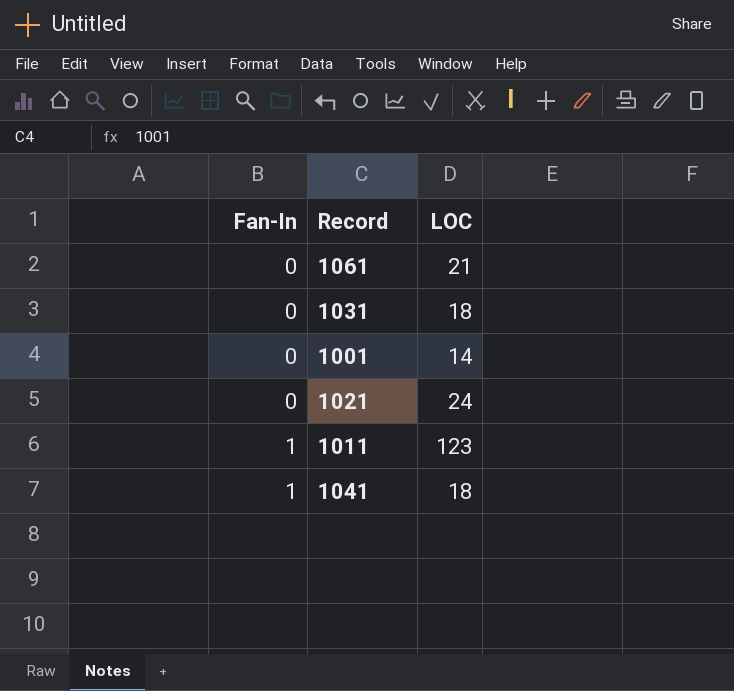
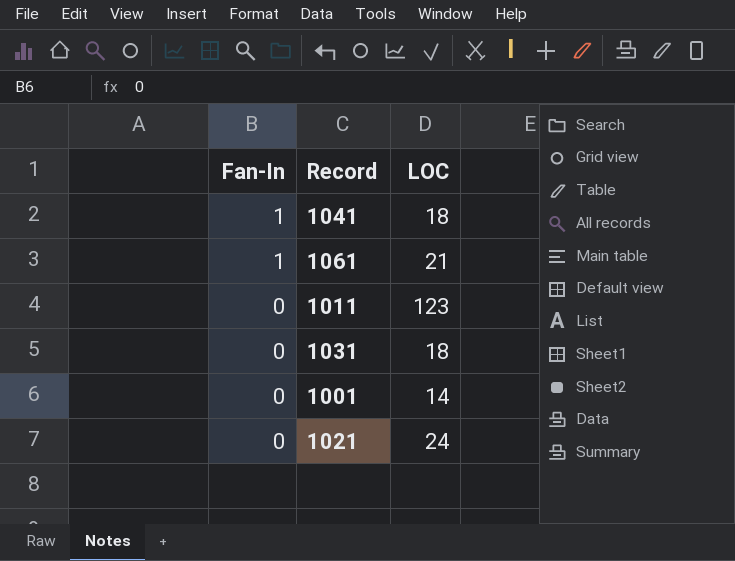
row order: Fan-In ascending -> Fan-In descending
1061 | Fan-In: 0 -> 1
1011 | Fan-In: 1 -> 0

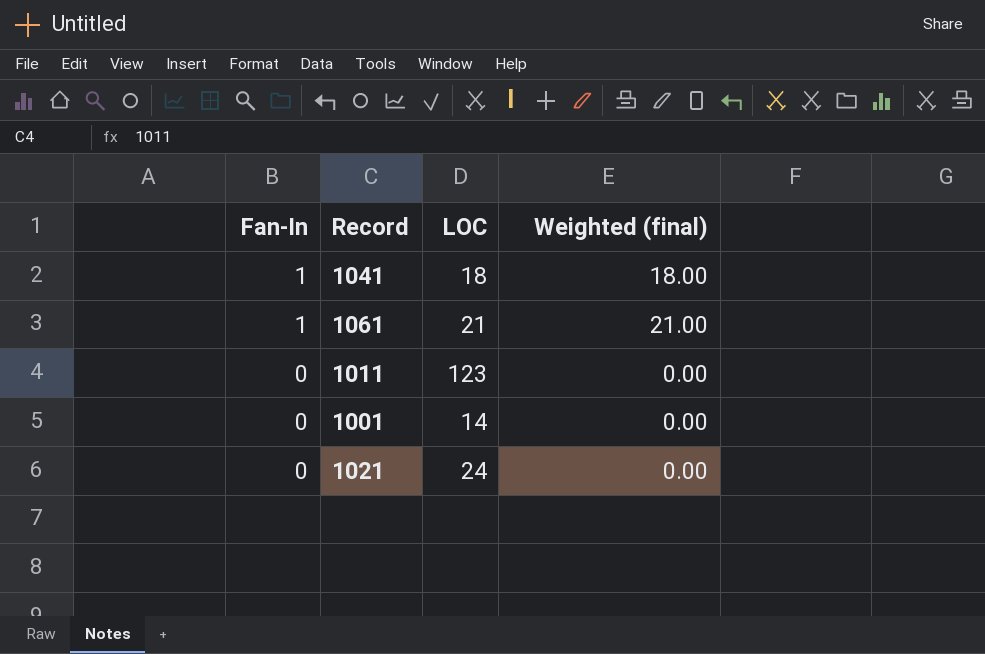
column Weighted (final) | formula: none -> [Fan-In] * [LOC]
row 1031: 0 | 18 -> none

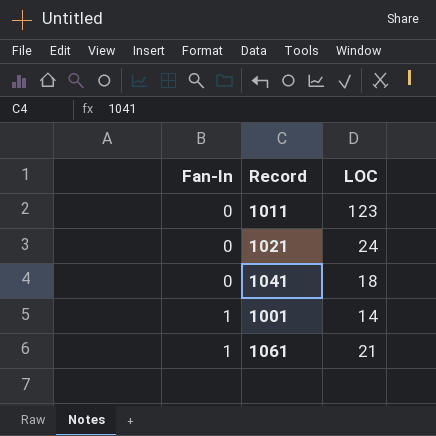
row order: Fan-In descending -> Fan-In ascending
column Weighted (final) | formula: [Fan-In] * [LOC] -> none
1041 | Fan-In: 1 -> 0
1001 | Fan-In: 0 -> 1

